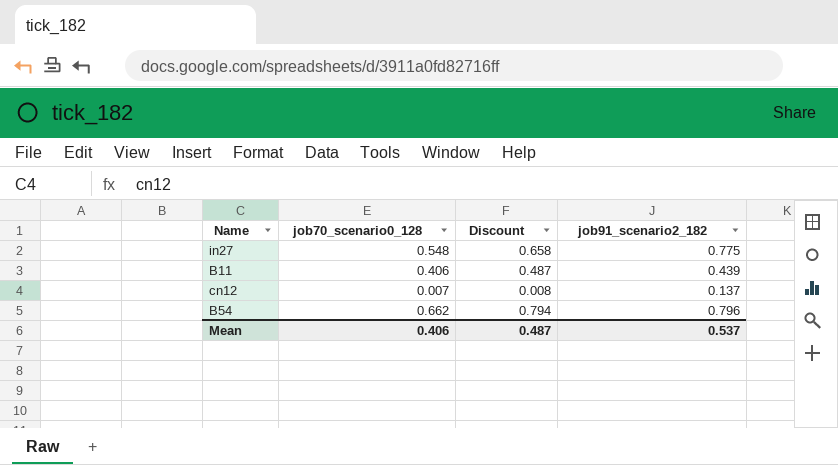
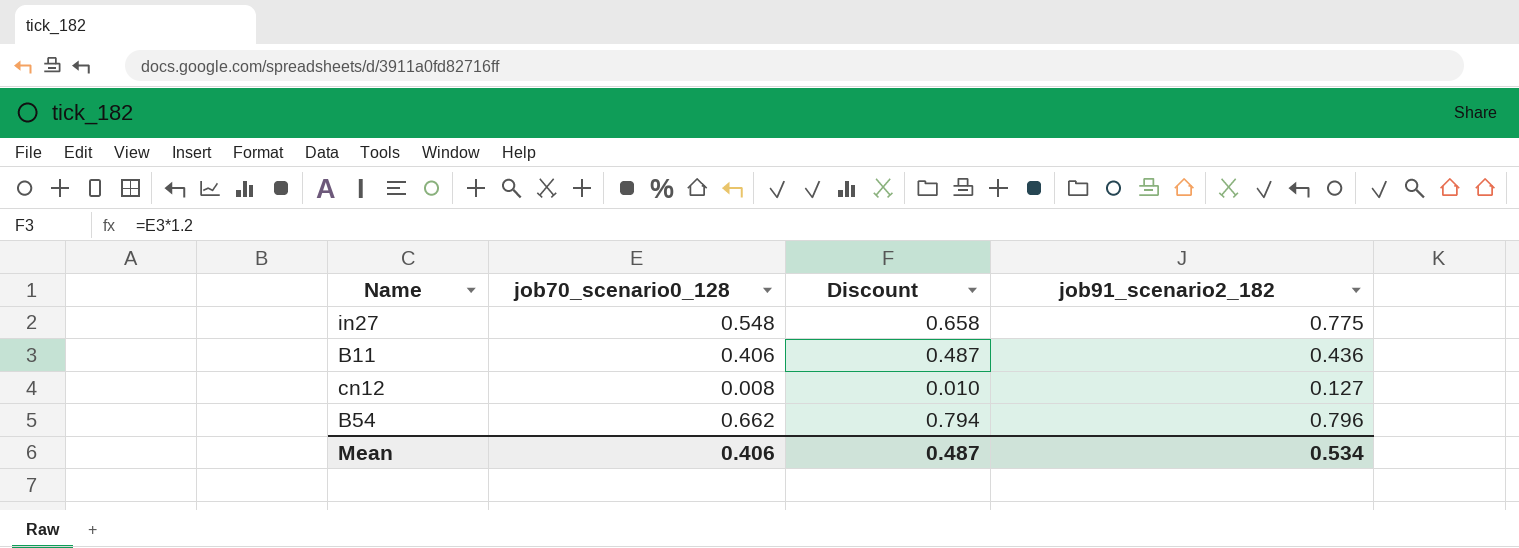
B11 | job91_scenario2_182: 0.439 -> 0.436
cn12 | job70_scenario0_128: 0.007 -> 0.008
cn12 | Discount: 0.008 -> 0.010
cn12 | job91_scenario2_182: 0.137 -> 0.127
Mean | job91_scenario2_182: 0.537 -> 0.534

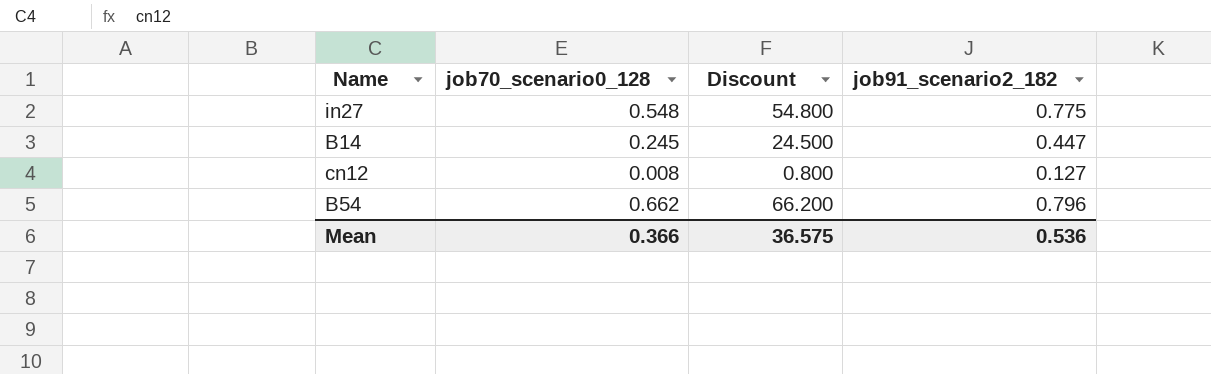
column Discount | formula: [job70_scenario0_128] * 1.2 -> [job70_scenario0_128] * 100
row B11: 0.406 | 0.487 | 0.436 -> none
row B14: none -> 0.245 | 24.500 | 0.447
Mean | job70_scenario0_128: 0.406 -> 0.366
Mean | Discount: 0.487 -> 36.575
Mean | job91_scenario2_182: 0.534 -> 0.536

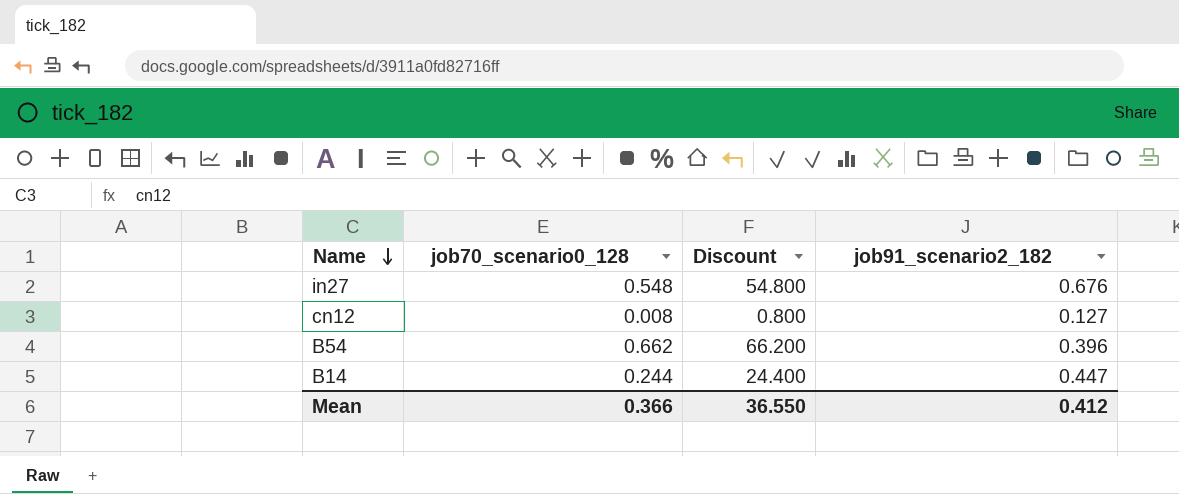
row order: none -> Name descending
in27 | job91_scenario2_182: 0.775 -> 0.676
B54 | job91_scenario2_182: 0.796 -> 0.396
B14 | job70_scenario0_128: 0.245 -> 0.244
B14 | Discount: 24.500 -> 24.400
Mean | Discount: 36.575 -> 36.550
Mean | job91_scenario2_182: 0.536 -> 0.412

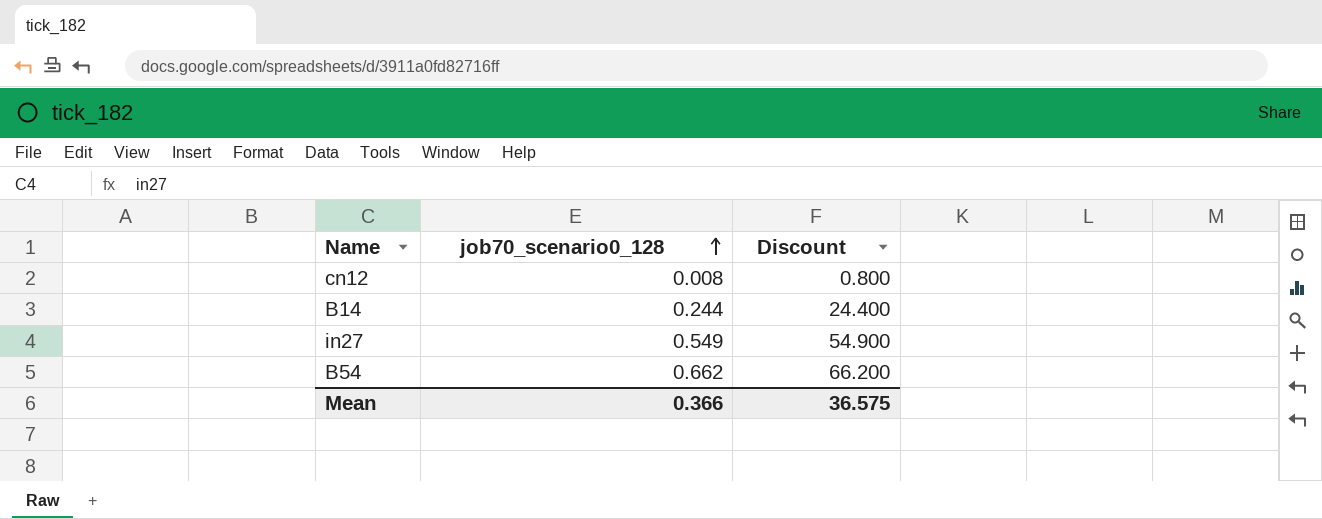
row order: Name descending -> job70_scenario0_128 ascending
column job91_scenario2_182 | position: 4 -> none
in27 | job70_scenario0_128: 0.548 -> 0.549
in27 | Discount: 54.800 -> 54.900
Mean | Discount: 36.550 -> 36.575

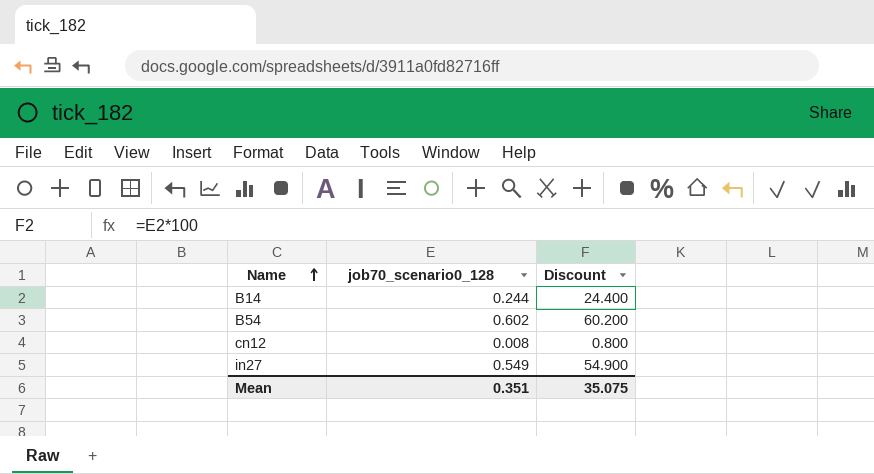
row order: job70_scenario0_128 ascending -> Name ascending
B54 | job70_scenario0_128: 0.662 -> 0.602
B54 | Discount: 66.200 -> 60.200
Mean | job70_scenario0_128: 0.366 -> 0.351
Mean | Discount: 36.575 -> 35.075

